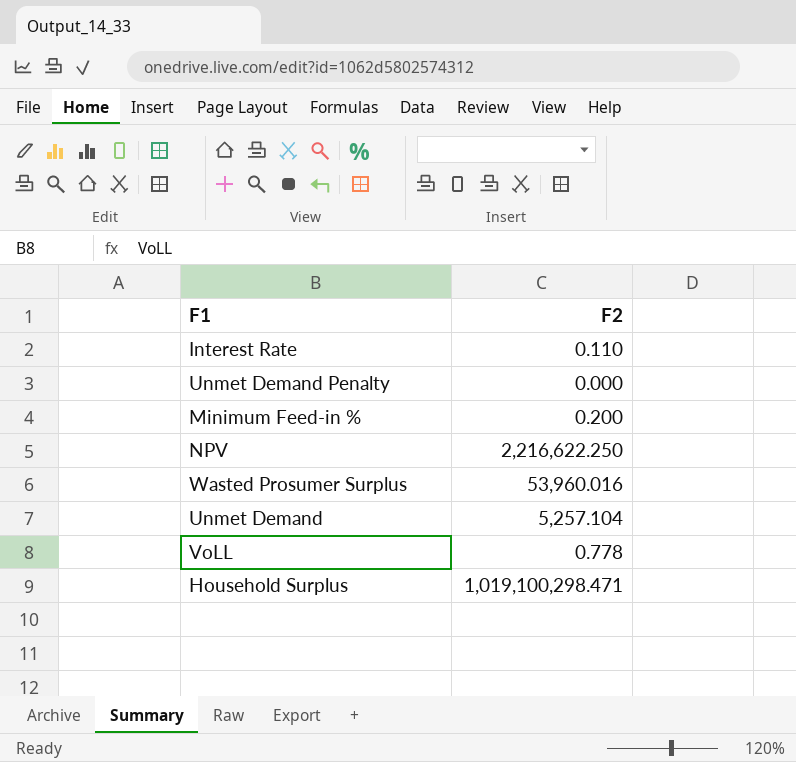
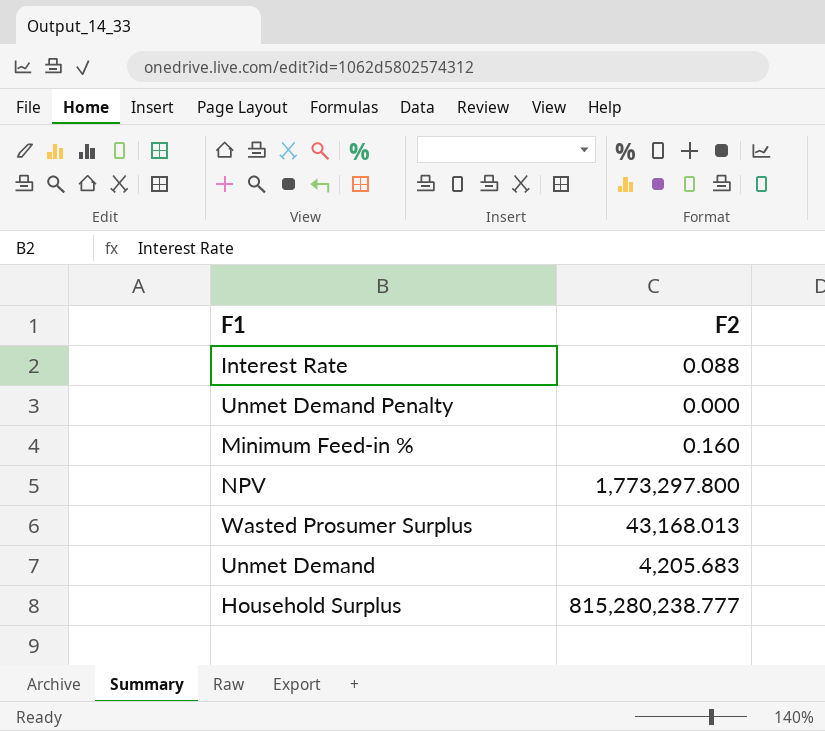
row VoLL: 0.778 -> none
Interest Rate | F2: 0.110 -> 0.088
Minimum Feed-in % | F2: 0.200 -> 0.160
NPV | F2: 2,216,622.250 -> 1,773,297.800
Wasted Prosumer Surplus | F2: 53,960.016 -> 43,168.013
Unmet Demand | F2: 5,257.104 -> 4,205.683
Household Surplus | F2: 1,019,100,298.471 -> 815,280,238.777

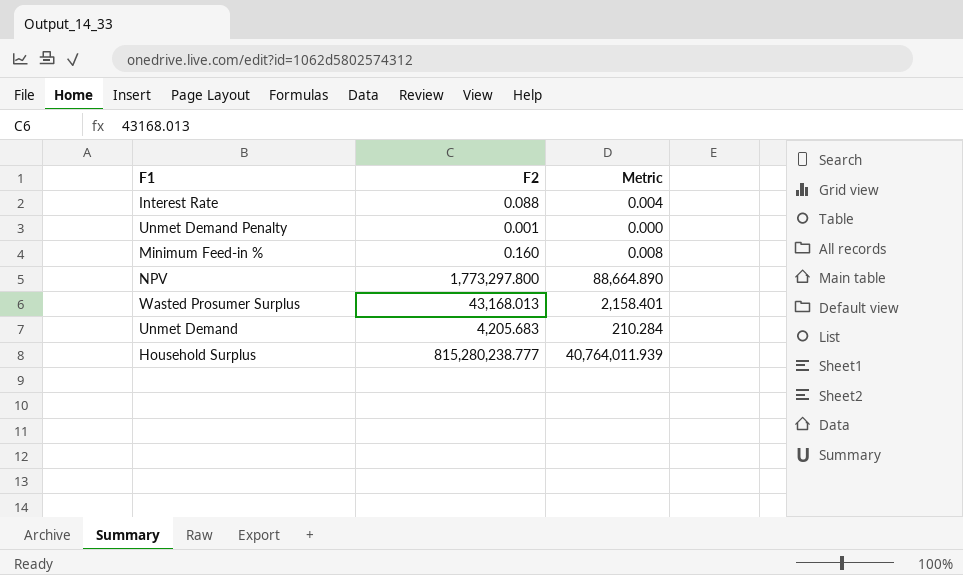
column Metric | formula: none -> [F2] * 0.05
Unmet Demand Penalty | F2: 0.000 -> 0.001

